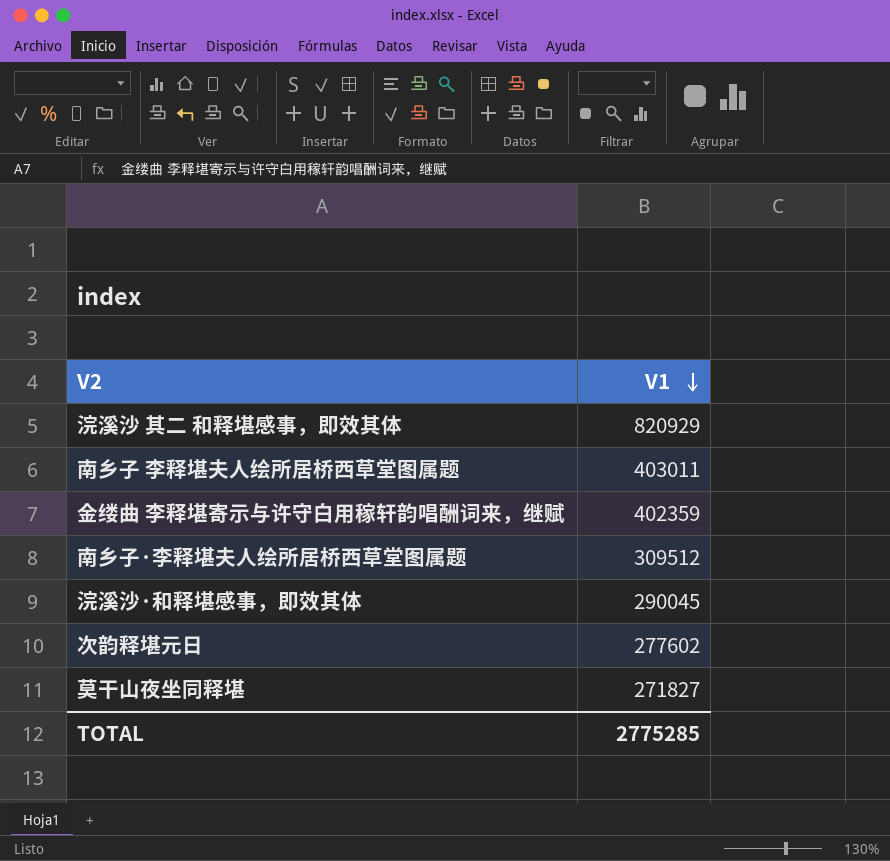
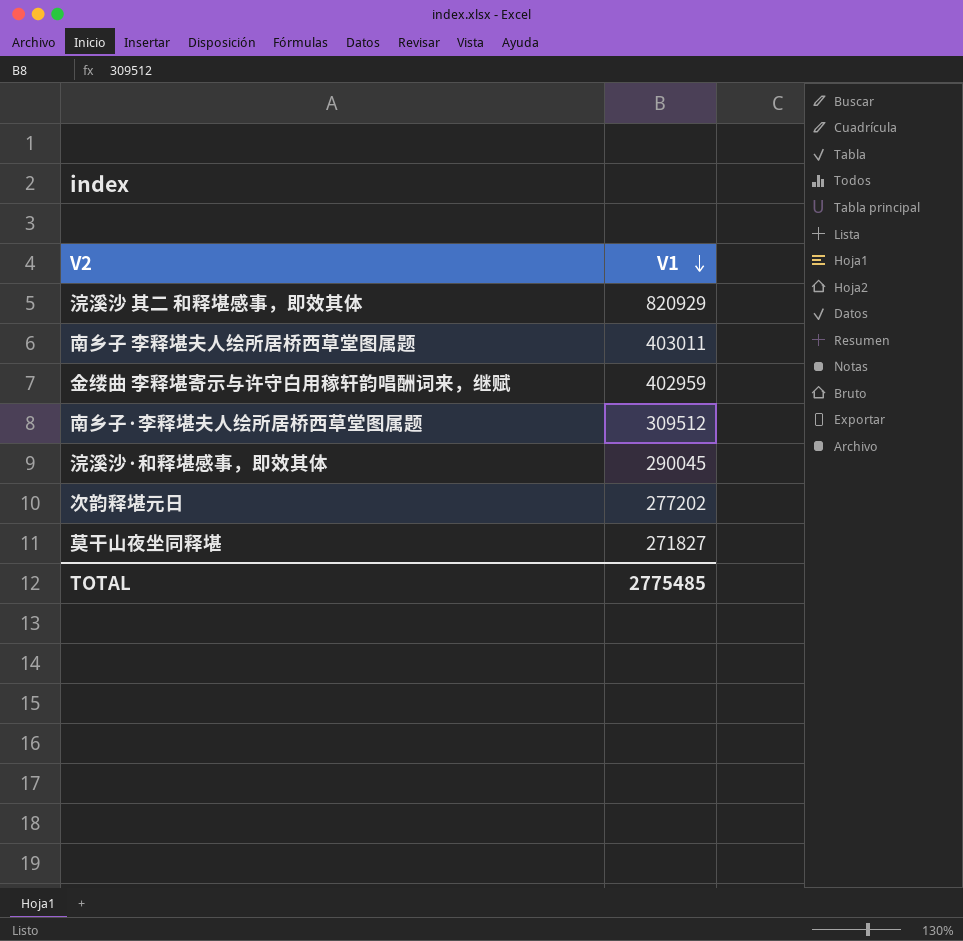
金缕曲 李释堪寄示与许守白用稼轩韵唱酬词来，继赋 | V1: 402359 -> 402959
次韵释堪元日 | V1: 277602 -> 277202
TOTAL | V1: 2775285 -> 2775485

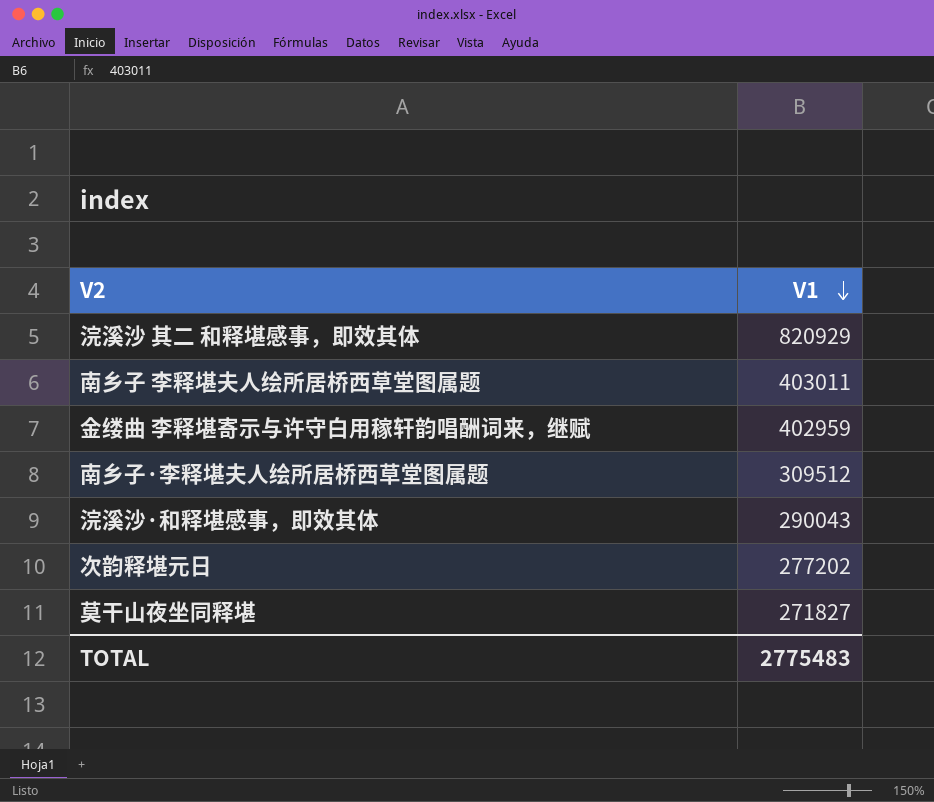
浣溪沙·和释堪感事，即效其体 | V1: 290045 -> 290043
TOTAL | V1: 2775485 -> 2775483

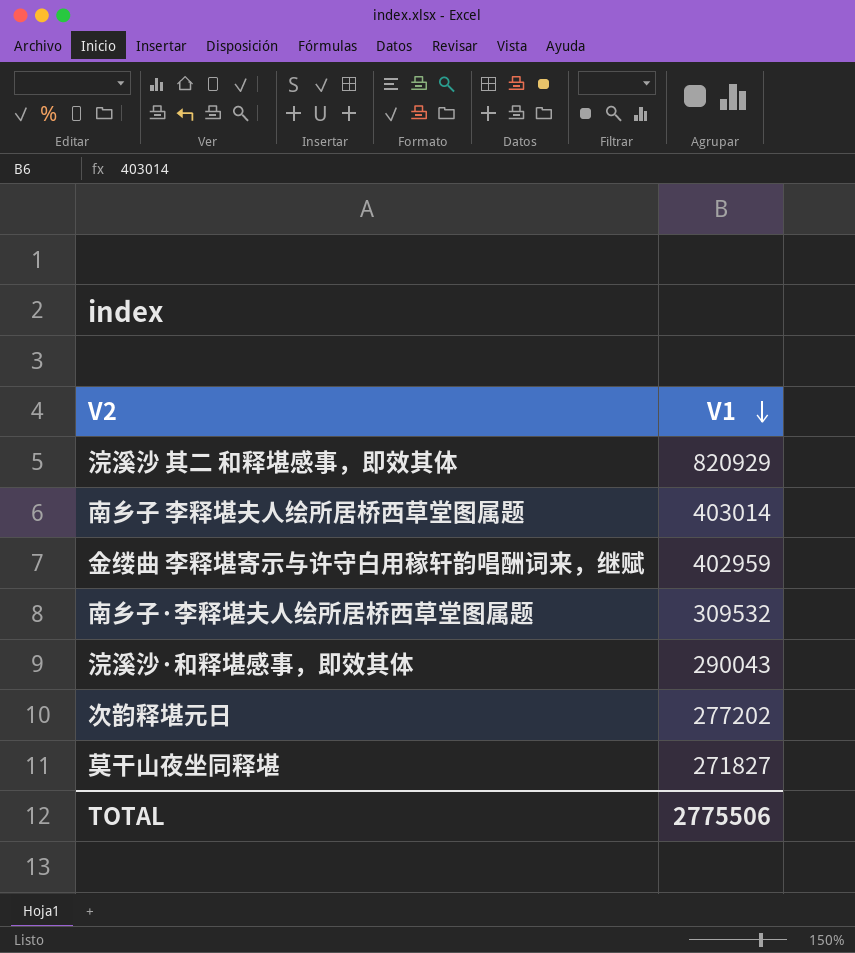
南乡子 李释堪夫人绘所居桥西草堂图属题 | V1: 403011 -> 403014
南乡子·李释堪夫人绘所居桥西草堂图属题 | V1: 309512 -> 309532
TOTAL | V1: 2775483 -> 2775506

